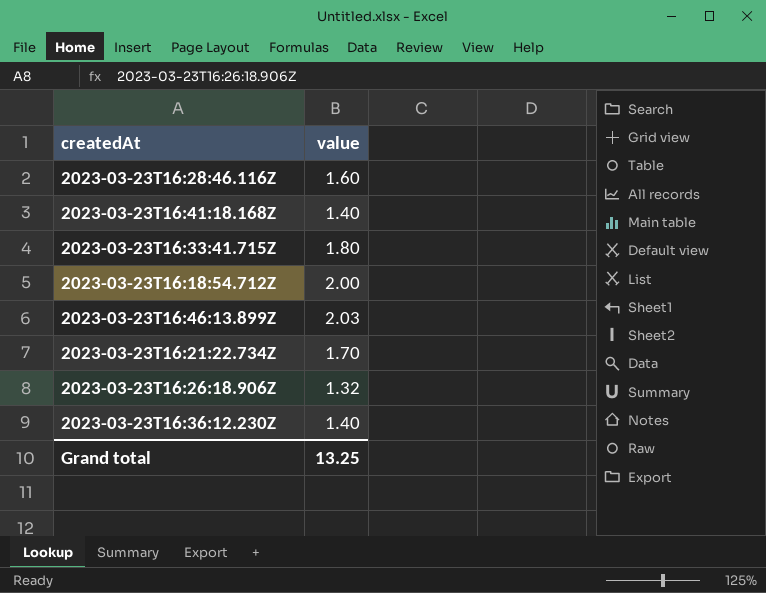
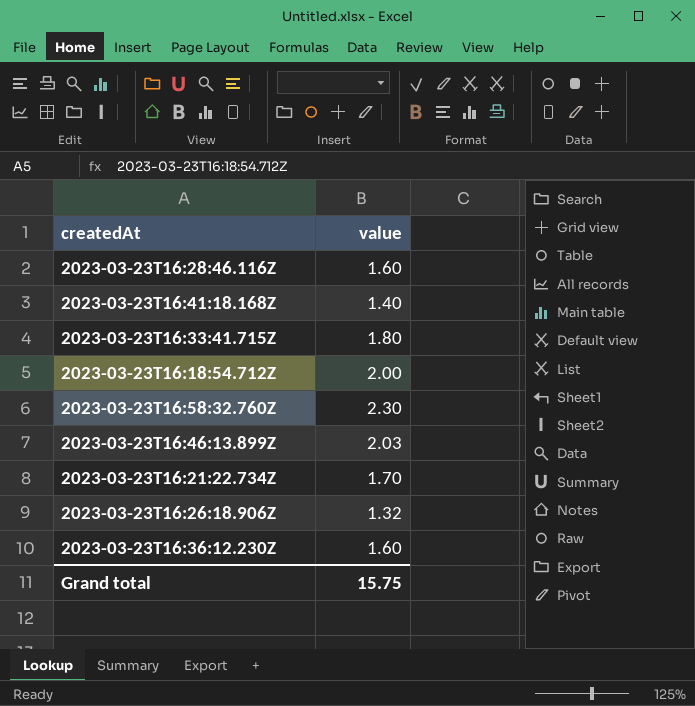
row 2023-03-23T16:58:32.760Z: none -> 2.30
2023-03-23T16:36:12.230Z | value: 1.40 -> 1.60
Grand total | value: 13.25 -> 15.75

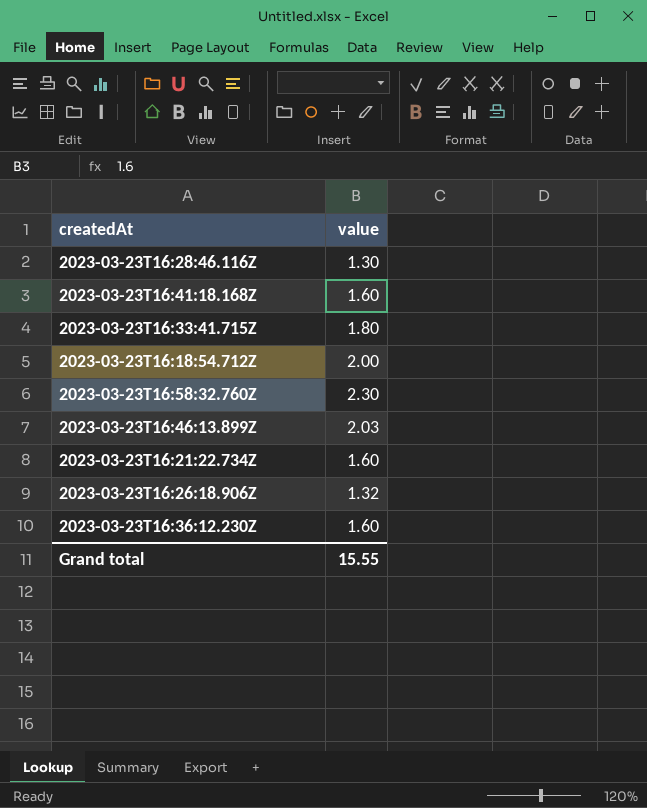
2023-03-23T16:28:46.116Z | value: 1.60 -> 1.30
2023-03-23T16:41:18.168Z | value: 1.40 -> 1.60
2023-03-23T16:21:22.734Z | value: 1.70 -> 1.60
Grand total | value: 15.75 -> 15.55

